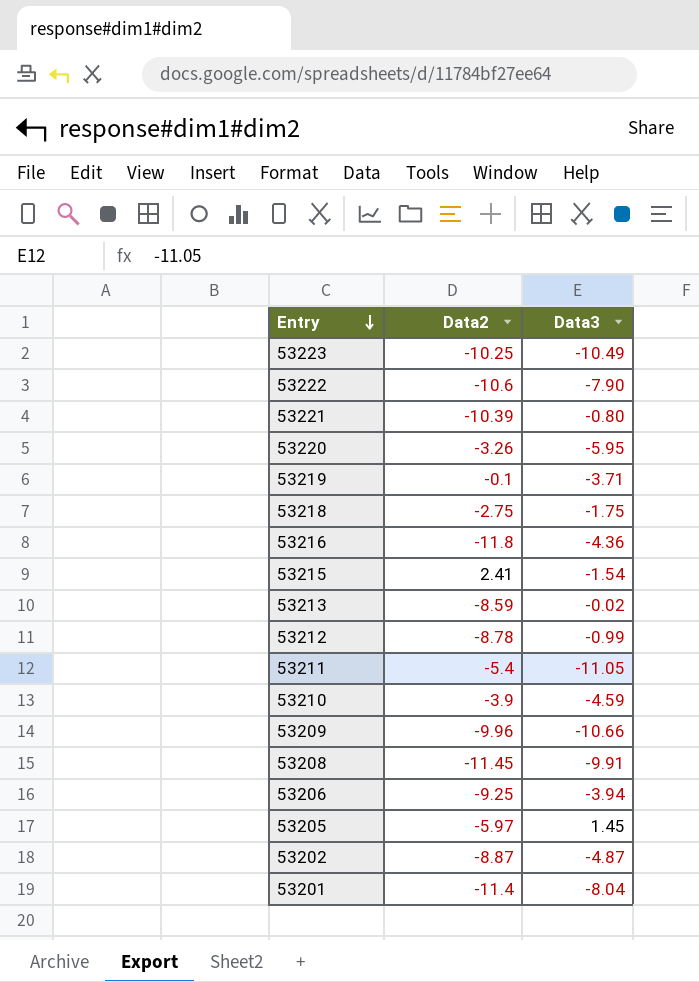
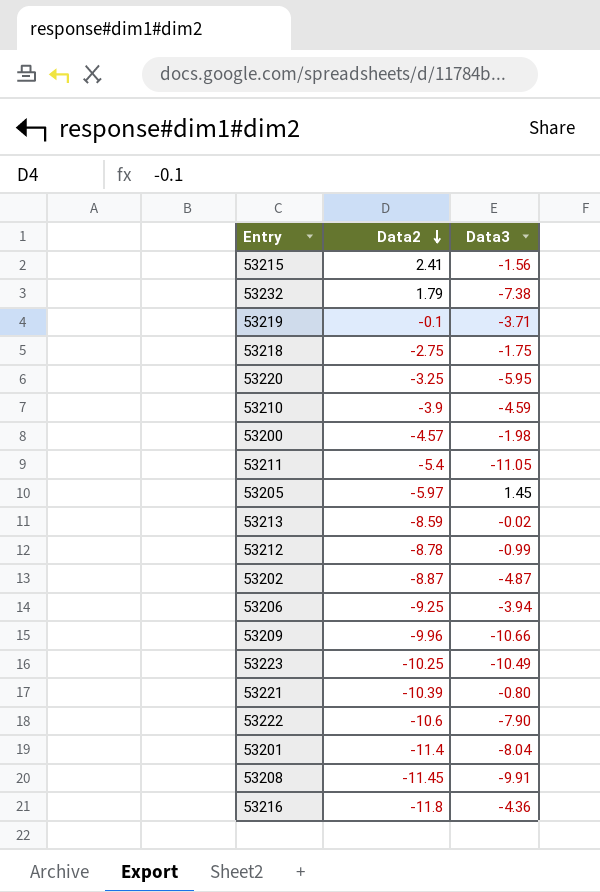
row order: Entry descending -> Data2 descending
53215 | Data3: -1.54 -> -1.56
row 53232: none -> 1.79 | -7.38
53220 | Data2: -3.26 -> -3.25
row 53200: none -> -4.57 | -1.98

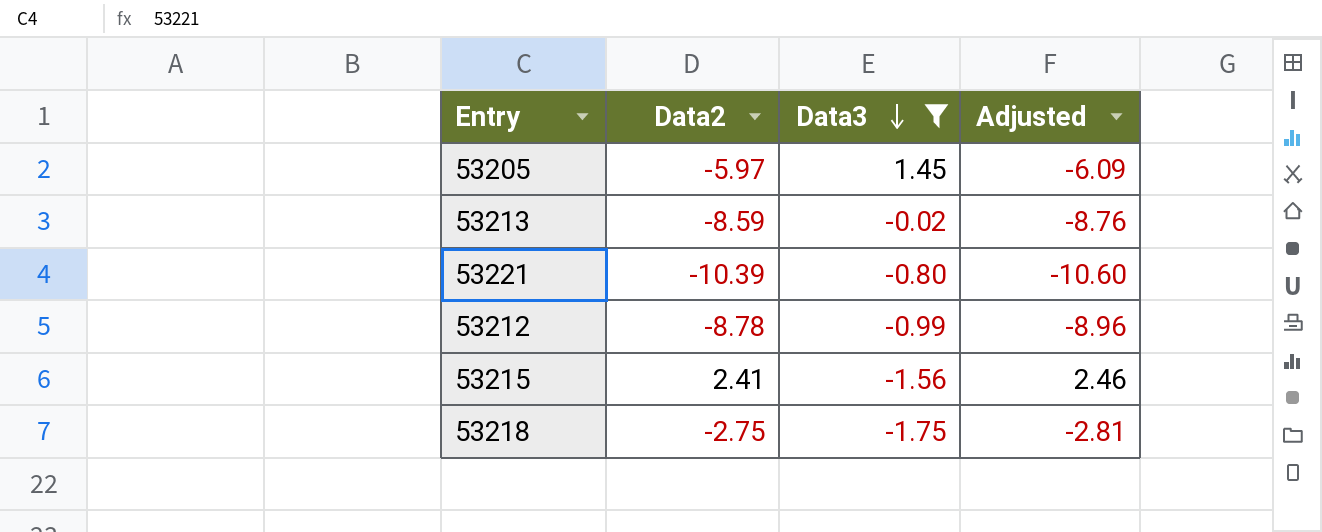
filter: none -> Data3 >= -1.75
row order: Data2 descending -> Data3 descending
column Adjusted | formula: none -> [Data2] * 1.02

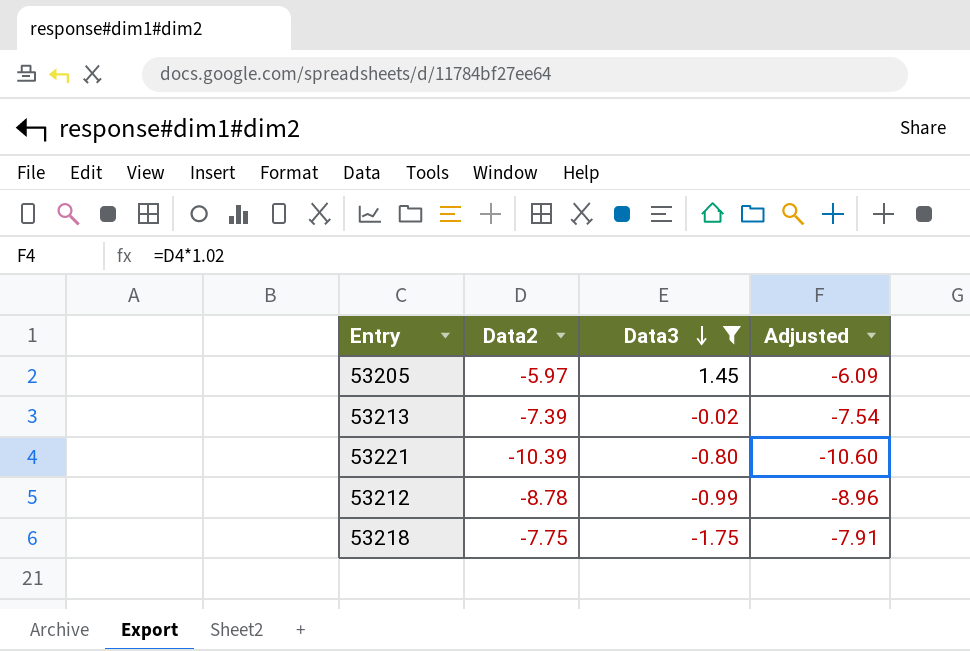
row 53215: 2.41 | -1.56 | 2.46 -> none
53213 | Data2: -8.59 -> -7.39
53213 | Adjusted: -8.76 -> -7.54
53218 | Data2: -2.75 -> -7.75
53218 | Adjusted: -2.81 -> -7.91

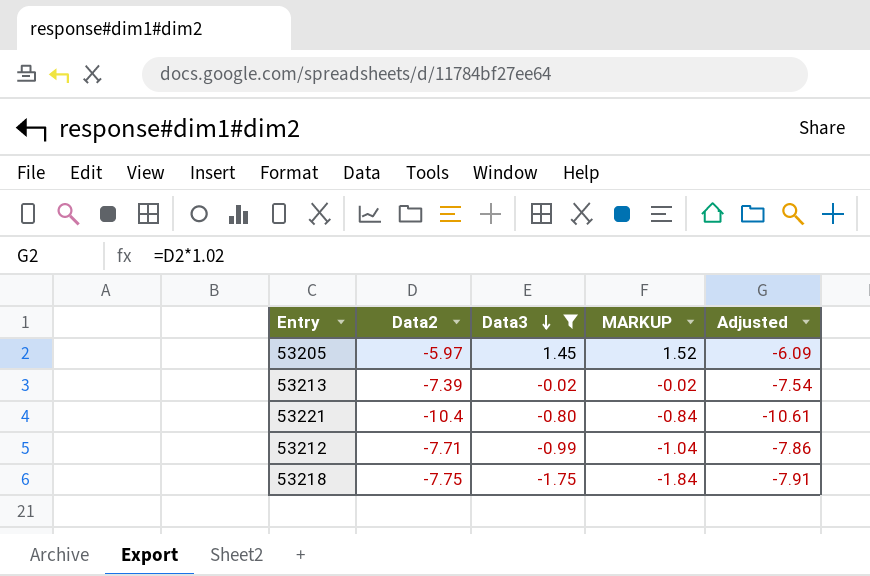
column MARKUP | formula: none -> [Data3] * 1.05
53221 | Data2: -10.39 -> -10.4
53221 | Adjusted: -10.60 -> -10.61
53212 | Data2: -8.78 -> -7.71
53212 | Adjusted: -8.96 -> -7.86

